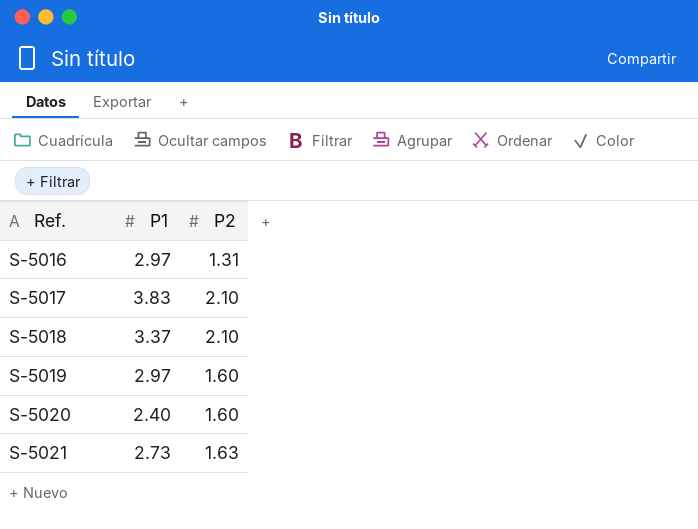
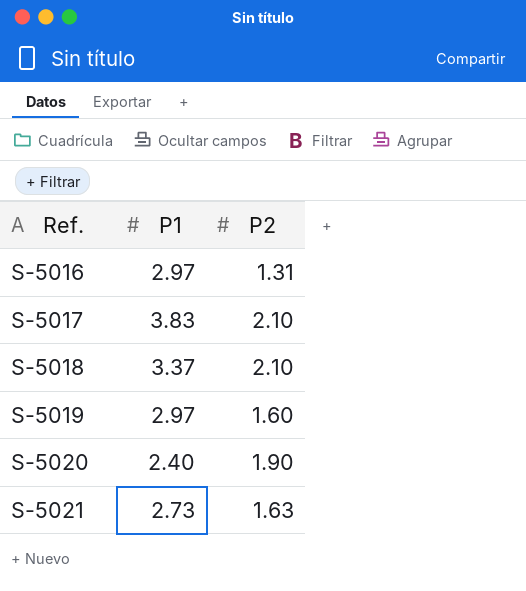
S-5020 | P2: 1.60 -> 1.90

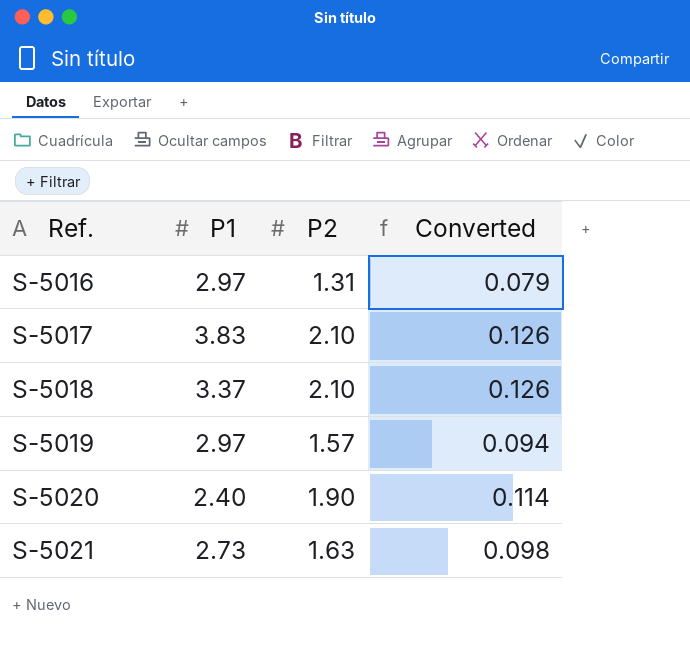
column Converted | formula: none -> [P2] * 0.06
S-5019 | P2: 1.60 -> 1.57

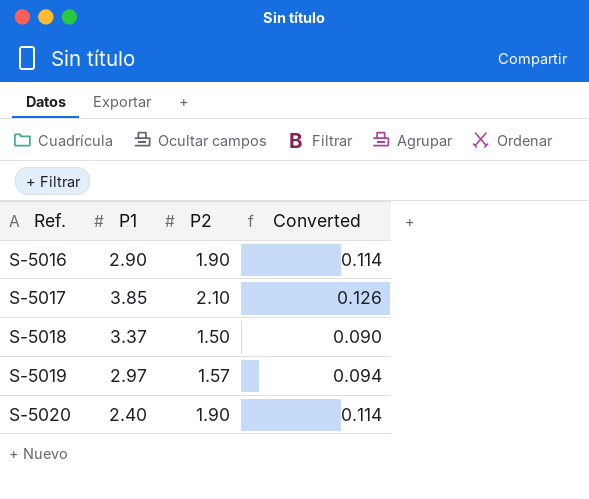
row S-5021: 2.73 | 1.63 | 0.098 -> none
S-5016 | P1: 2.97 -> 2.90
S-5016 | P2: 1.31 -> 1.90
S-5016 | Converted: 0.079 -> 0.114
S-5017 | P1: 3.83 -> 3.85
S-5018 | P2: 2.10 -> 1.50
S-5018 | Converted: 0.126 -> 0.090

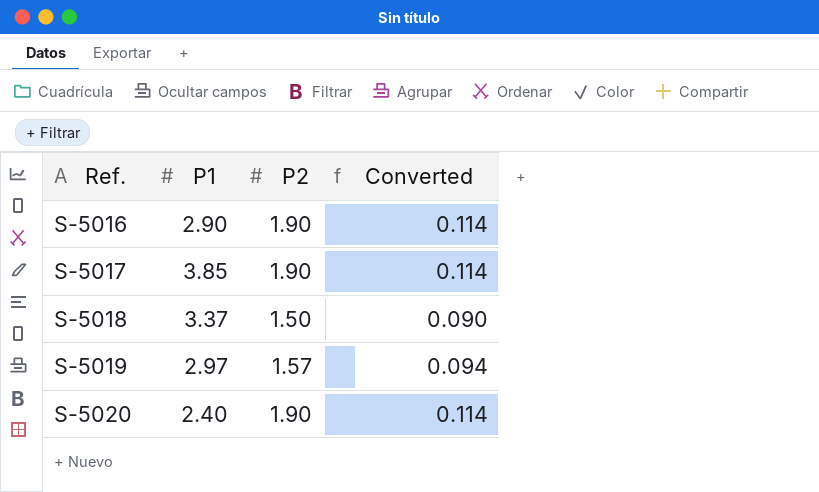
S-5017 | P2: 2.10 -> 1.90
S-5017 | Converted: 0.126 -> 0.114

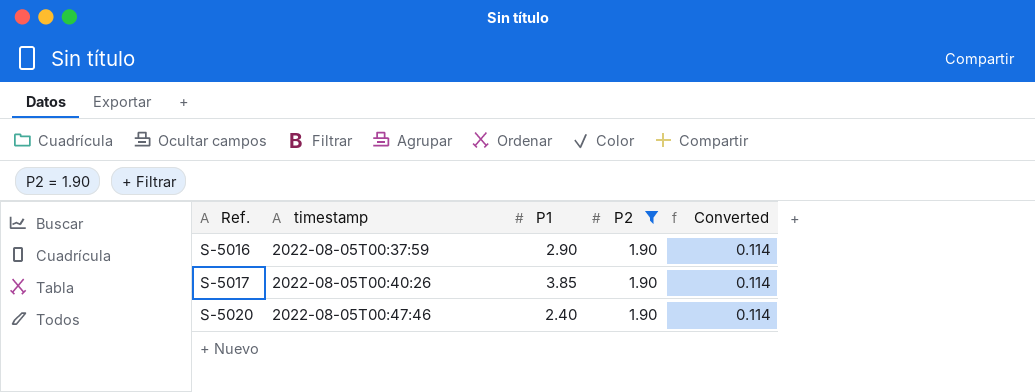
filter: none -> P2 = 1.90
column timestamp | position: none -> 2

